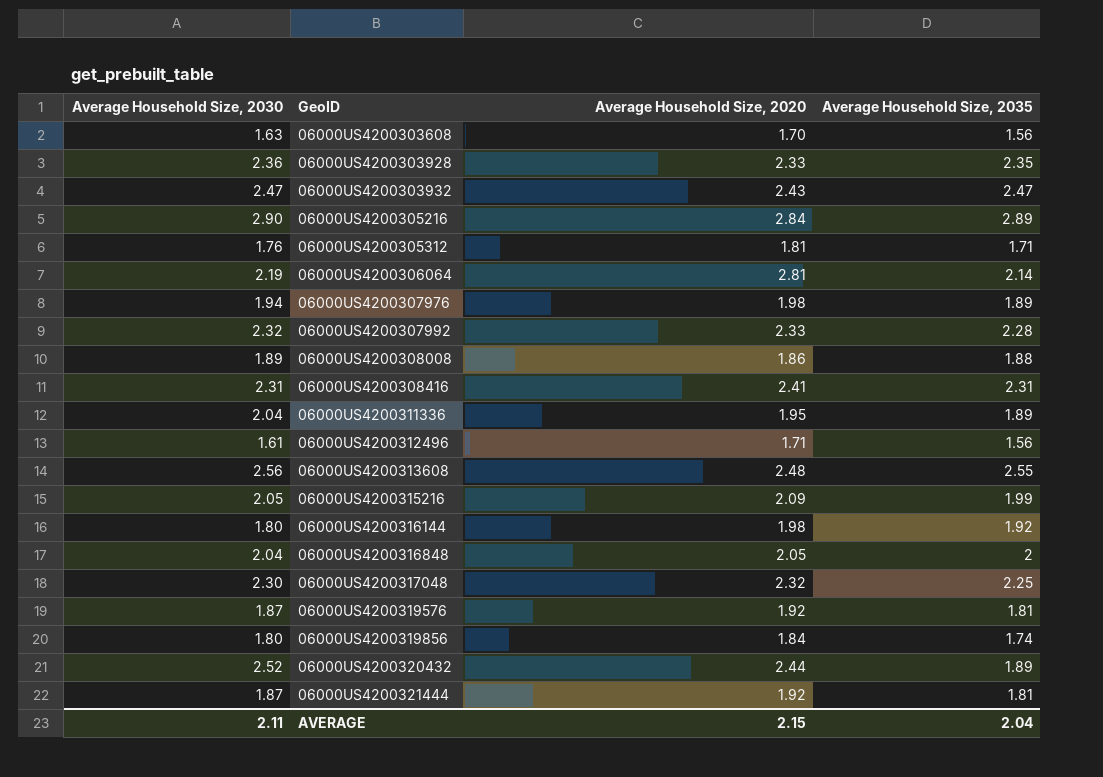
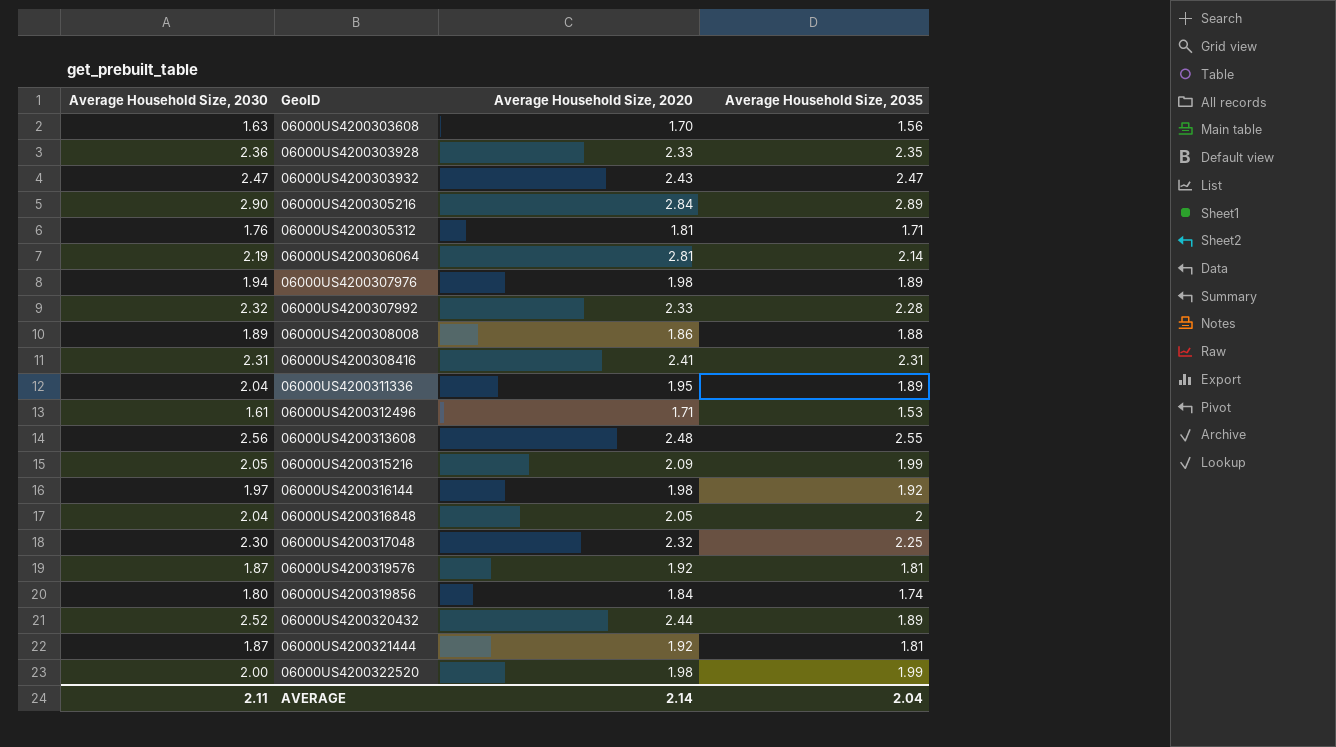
06000US4200312496 | Average Household Size, 2035: 1.56 -> 1.53
06000US4200316144 | Average Household Size, 2030: 1.80 -> 1.97
row 06000US4200322520: none -> 2.00 | 1.98 | 1.99
AVERAGE | Average Household Size, 2020: 2.15 -> 2.14

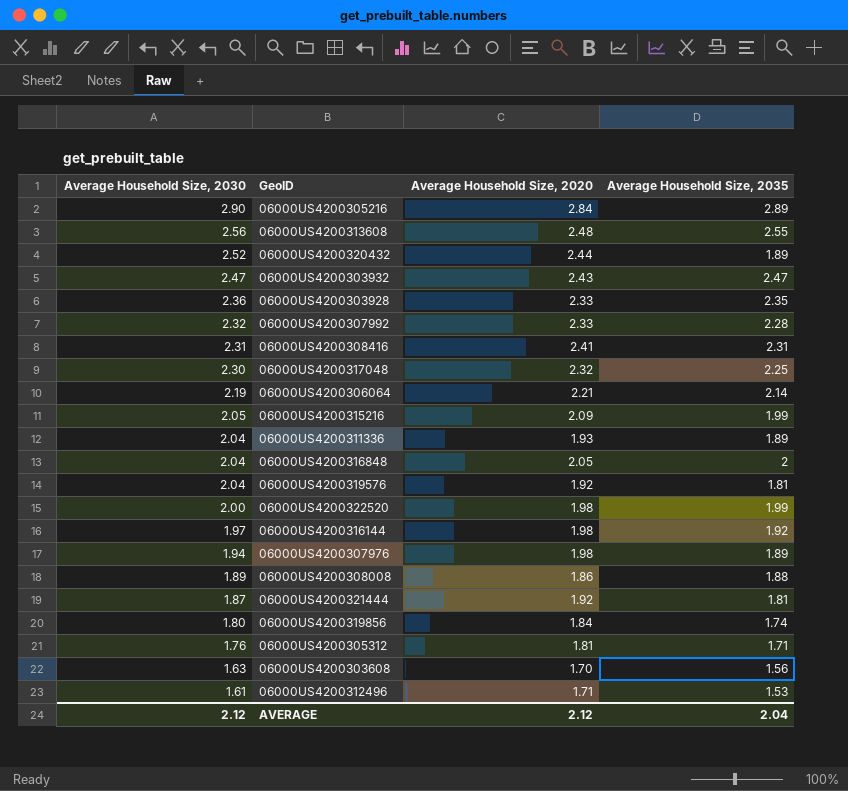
row order: GeoID ascending -> Average Household Size, 2030 descending
06000US4200306064 | Average Household Size, 2020: 2.81 -> 2.21
06000US4200311336 | Average Household Size, 2020: 1.95 -> 1.93
06000US4200319576 | Average Household Size, 2030: 1.87 -> 2.04
AVERAGE | Average Household Size, 2030: 2.11 -> 2.12
AVERAGE | Average Household Size, 2020: 2.14 -> 2.12

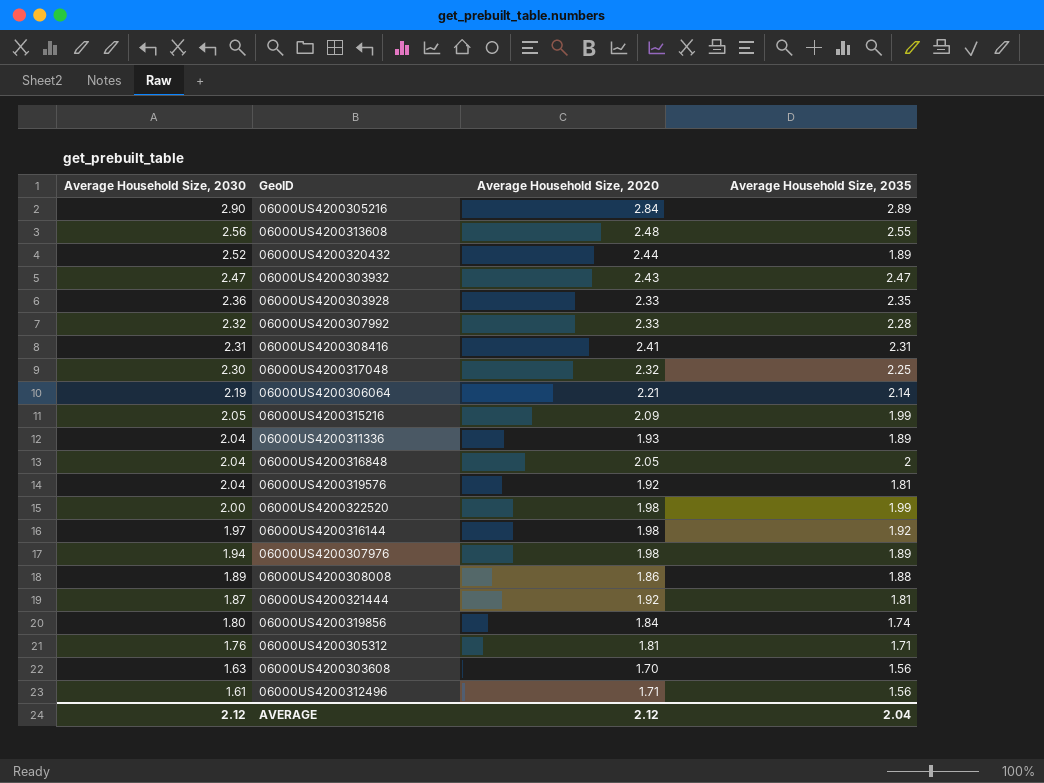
06000US4200312496 | Average Household Size, 2035: 1.53 -> 1.56

